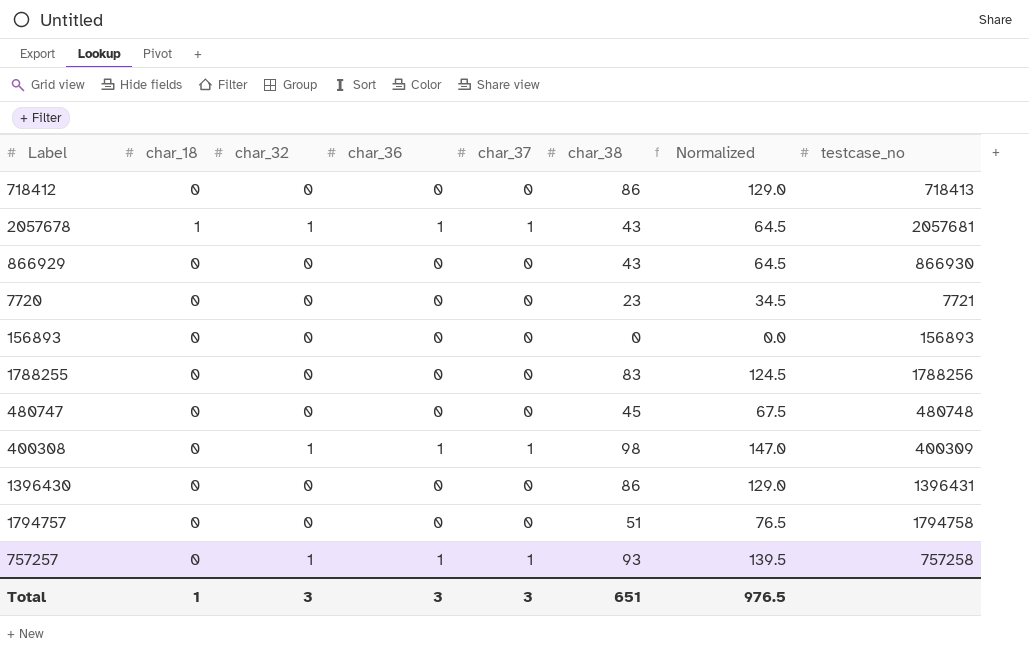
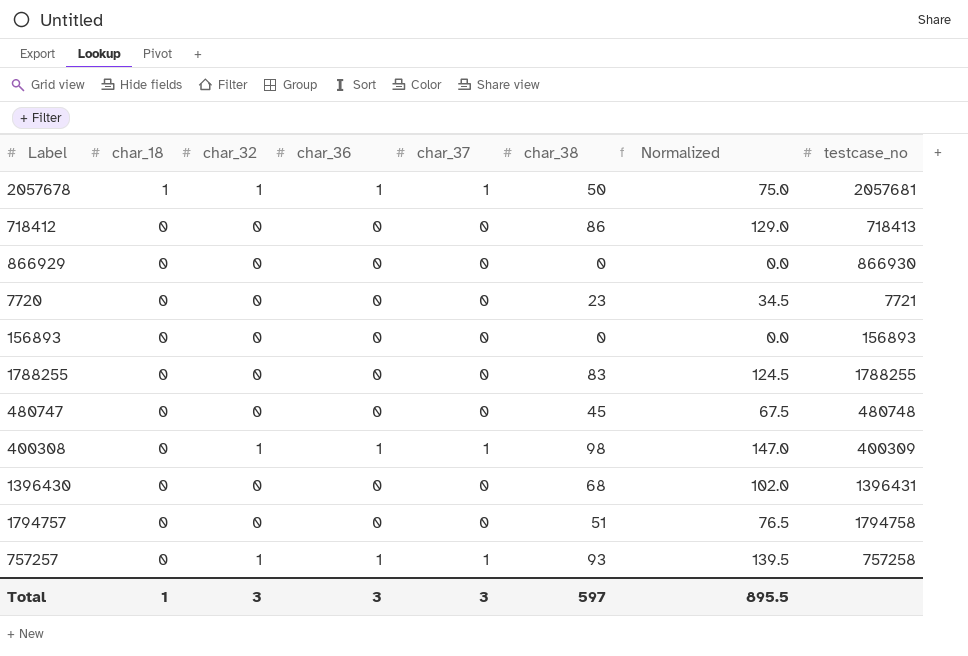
row order: none -> char_18 descending
2057678 | char_38: 43 -> 50
2057678 | Normalized: 64.5 -> 75.0
866929 | char_38: 43 -> 0
866929 | Normalized: 64.5 -> 0.0
1788255 | testcase_no: 1788256 -> 1788255
1396430 | char_38: 86 -> 68
1396430 | Normalized: 129.0 -> 102.0
Total | char_38: 651 -> 597
Total | Normalized: 976.5 -> 895.5

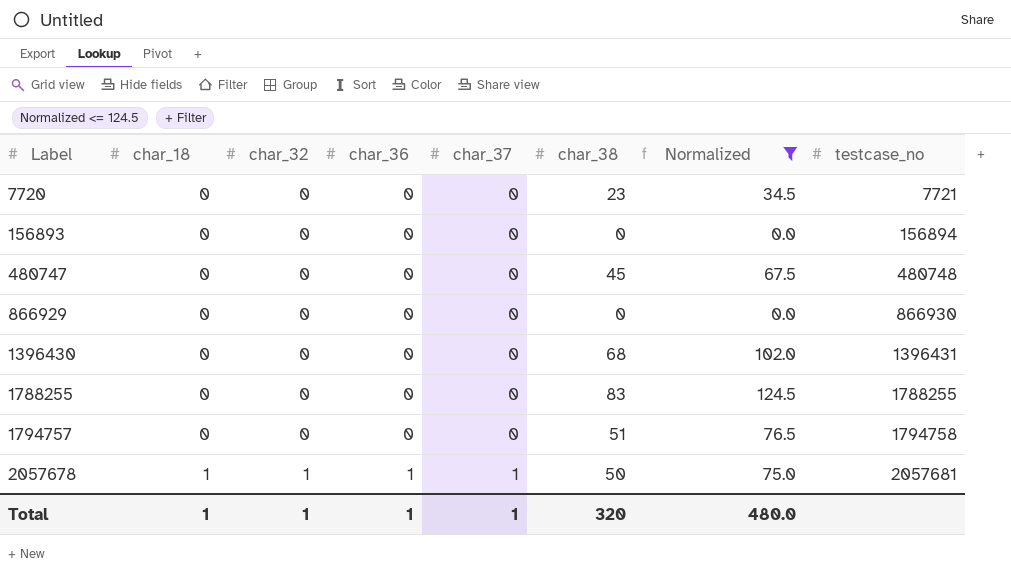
filter: none -> Normalized <= 124.5
row order: char_18 descending -> Label ascending
156893 | testcase_no: 156893 -> 156894
Total | char_32: 3 -> 1
Total | char_36: 3 -> 1
Total | char_37: 3 -> 1
Total | char_38: 597 -> 320
Total | Normalized: 895.5 -> 480.0

